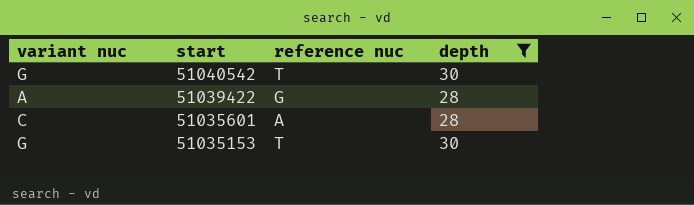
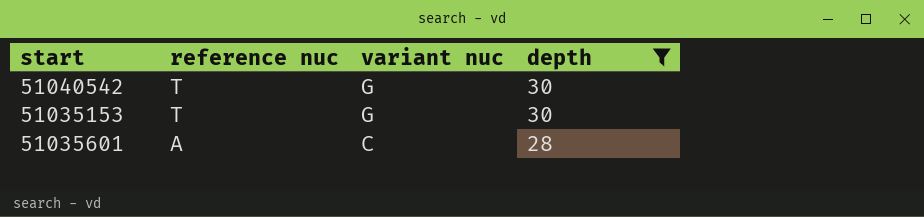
row order: start descending -> reference nuc descending
column variant nuc | position: 1 -> 3
row 51039422: A | G | 28 -> none

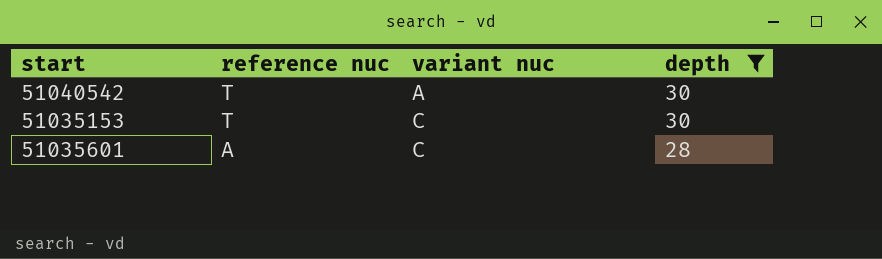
51040542 | variant nuc: G -> A
51035153 | variant nuc: G -> C

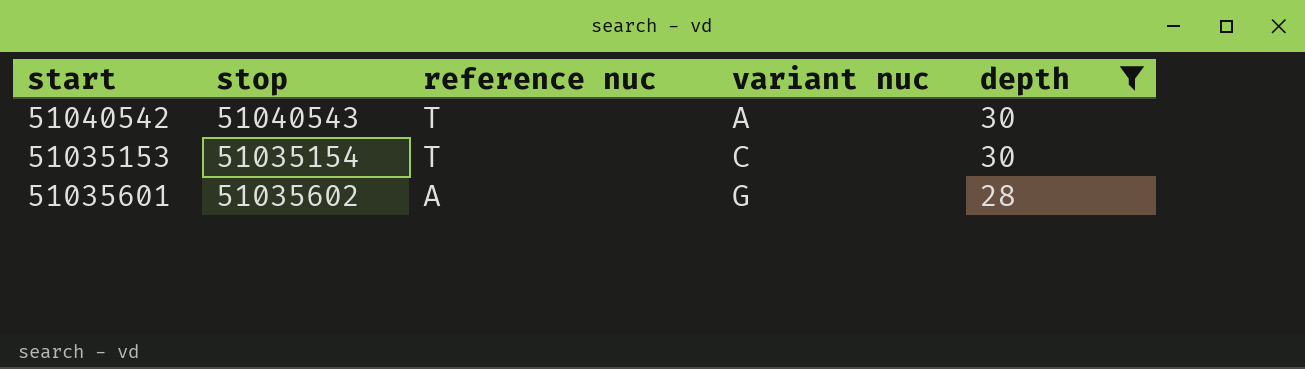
column stop | position: none -> 2
51035601 | variant nuc: C -> G

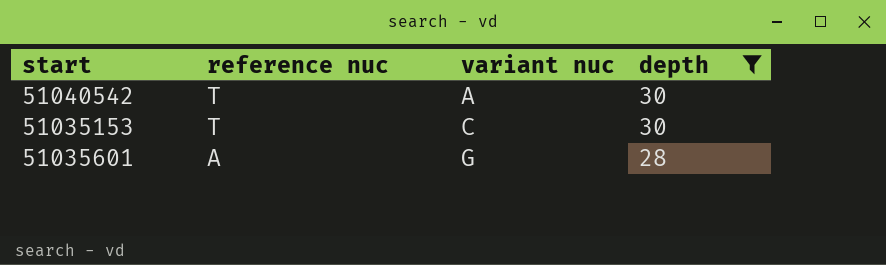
column stop | position: 2 -> none

